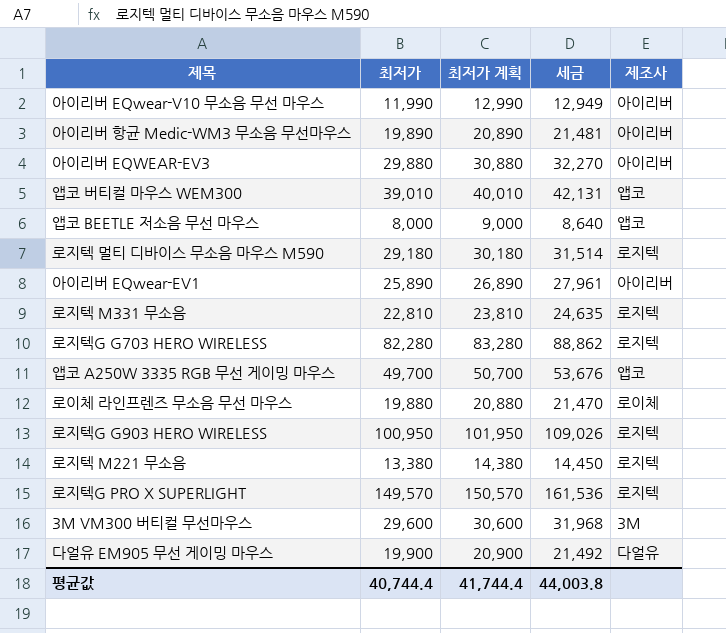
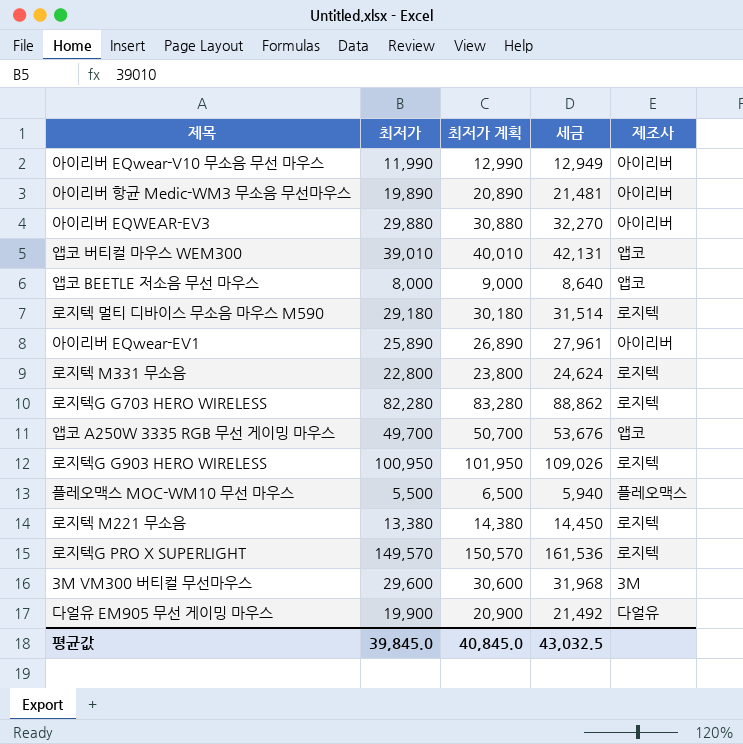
row 로이체 라인프렌즈 무소음 무선 마우스: 19,880 | 20,880 | 21,470 | 로이체 -> none
로지텍 M331 무소음 | 최저가: 22,810 -> 22,800
로지텍 M331 무소음 | 최저가 계획: 23,810 -> 23,800
로지텍 M331 무소음 | 세금: 24,635 -> 24,624
row 플레오맥스 MOC-WM10 무선 마우스: none -> 5,500 | 6,500 | 5,940 | 플레오맥스
평균값 | 최저가: 40,744.4 -> 39,845.0
평균값 | 최저가 계획: 41,744.4 -> 40,845.0
평균값 | 세금: 44,003.8 -> 43,032.5

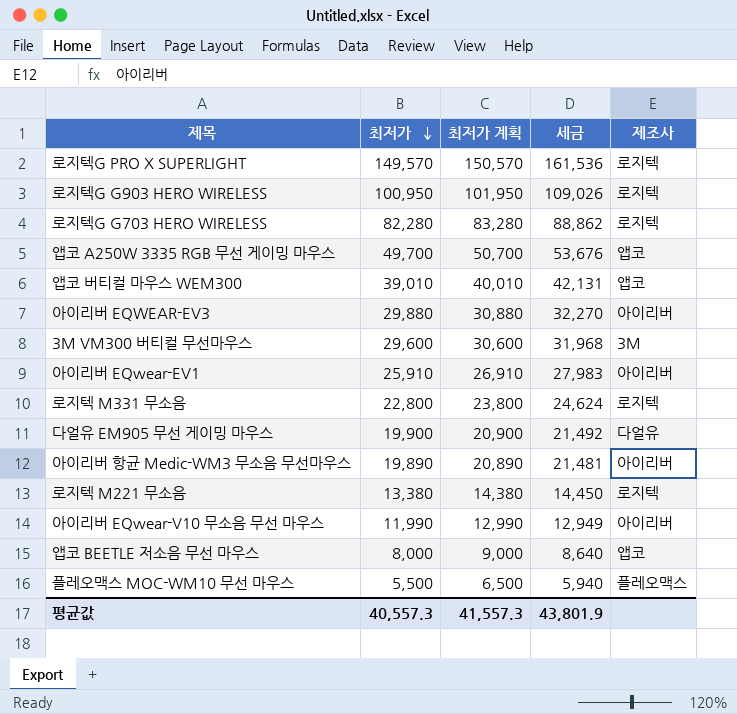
row order: none -> 최저가 descending
row 로지텍 멀티 디바이스 무소음 마우스 M590: 29,180 | 30,180 | 31,514 | 로지텍 -> none
아이리버 EQwear-EV1 | 최저가: 25,890 -> 25,910
아이리버 EQwear-EV1 | 최저가 계획: 26,890 -> 26,910
아이리버 EQwear-EV1 | 세금: 27,961 -> 27,983
평균값 | 최저가: 39,845.0 -> 40,557.3
평균값 | 최저가 계획: 40,845.0 -> 41,557.3
평균값 | 세금: 43,032.5 -> 43,801.9

